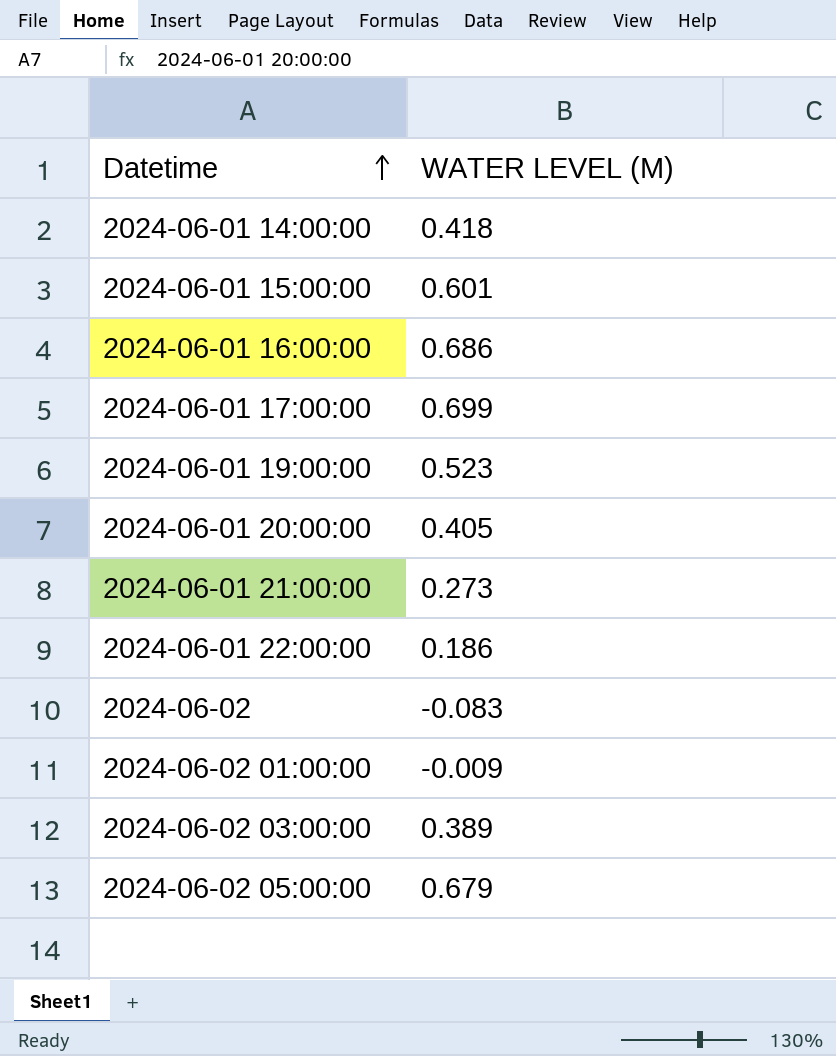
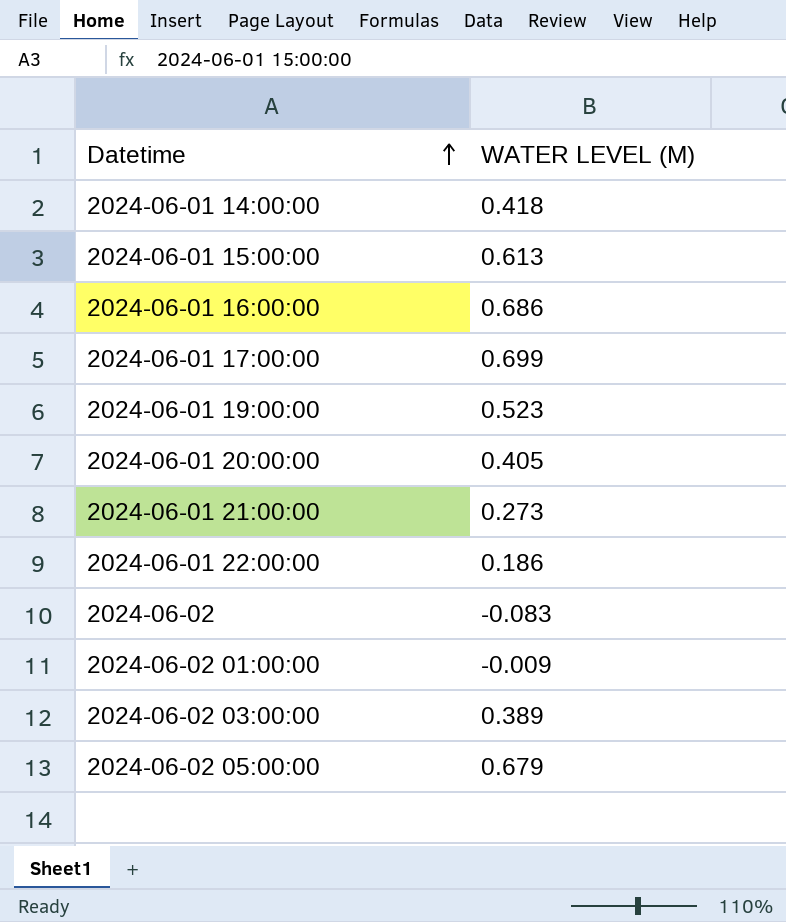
2024-06-01 15:00:00 | WATER LEVEL (M): 0.601 -> 0.613

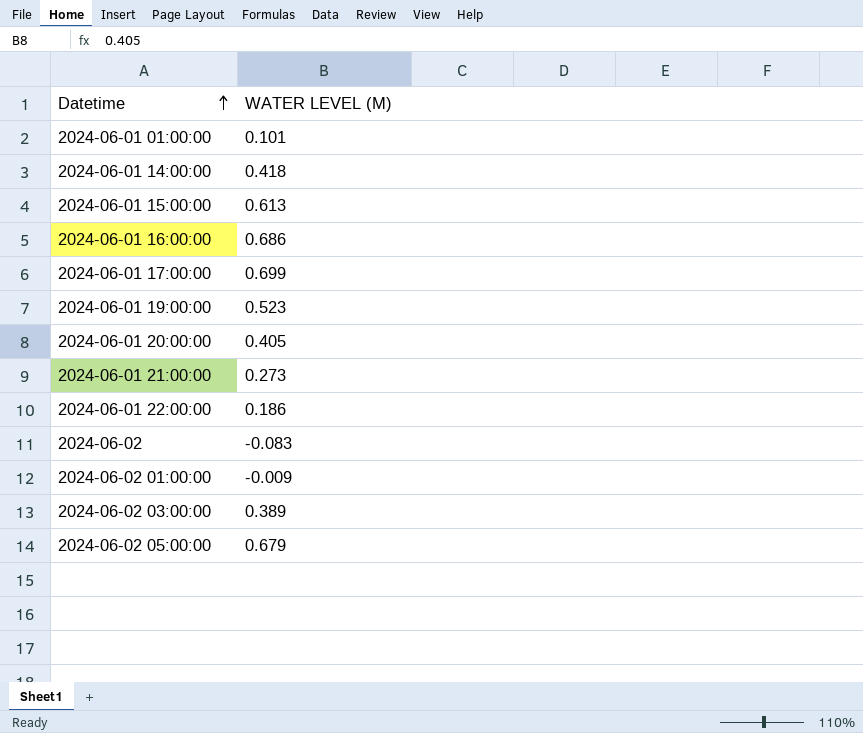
row 2024-06-01 01:00:00: none -> 0.101

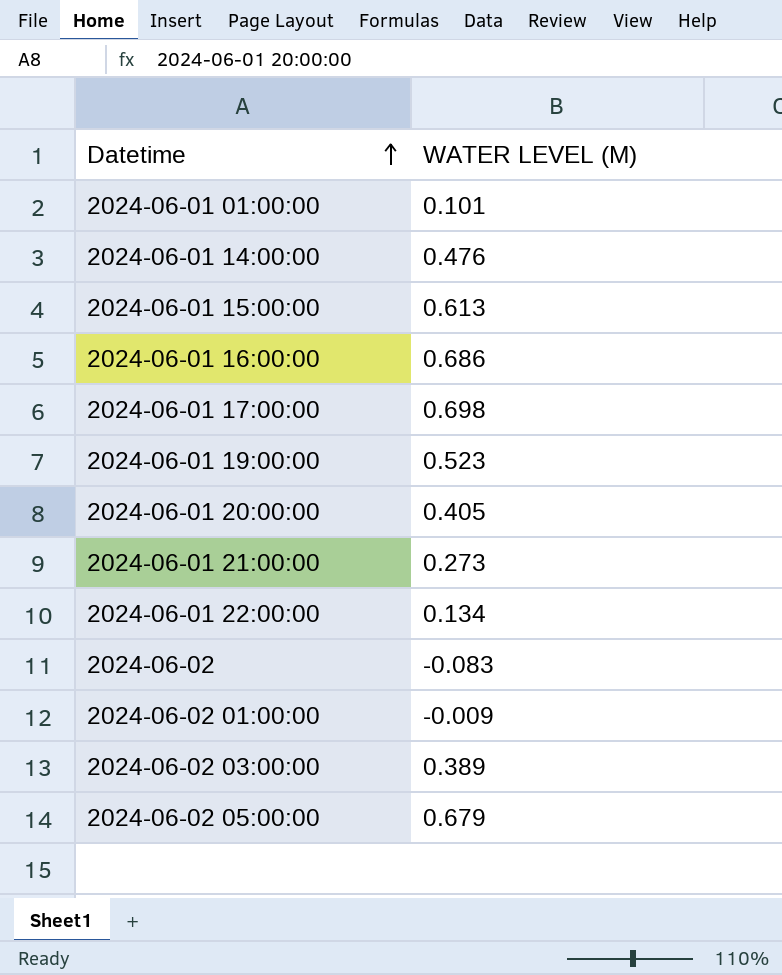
2024-06-01 14:00:00 | WATER LEVEL (M): 0.418 -> 0.476
2024-06-01 17:00:00 | WATER LEVEL (M): 0.699 -> 0.698
2024-06-01 22:00:00 | WATER LEVEL (M): 0.186 -> 0.134

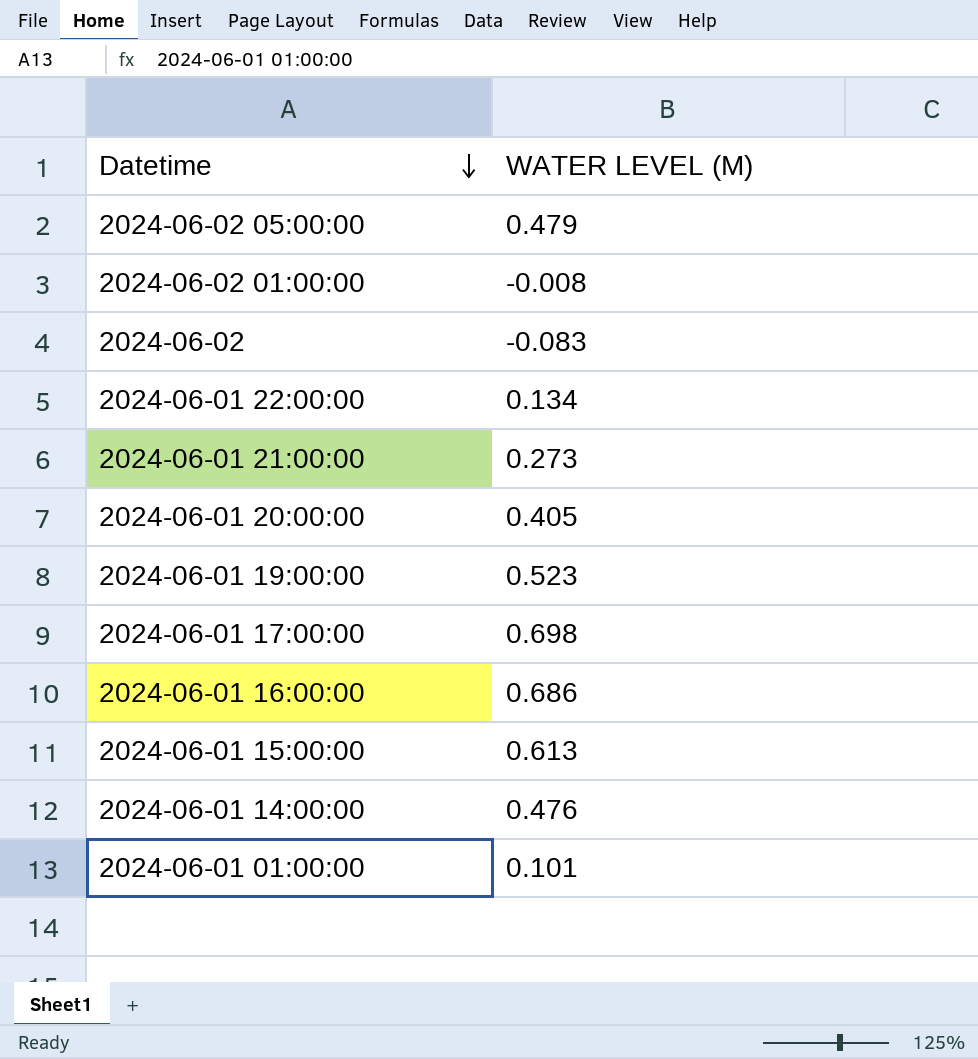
row order: Datetime ascending -> Datetime descending
row 2024-06-02 03:00:00: 0.389 -> none
2024-06-02 05:00:00 | WATER LEVEL (M): 0.679 -> 0.479
2024-06-02 01:00:00 | WATER LEVEL (M): -0.009 -> -0.008

